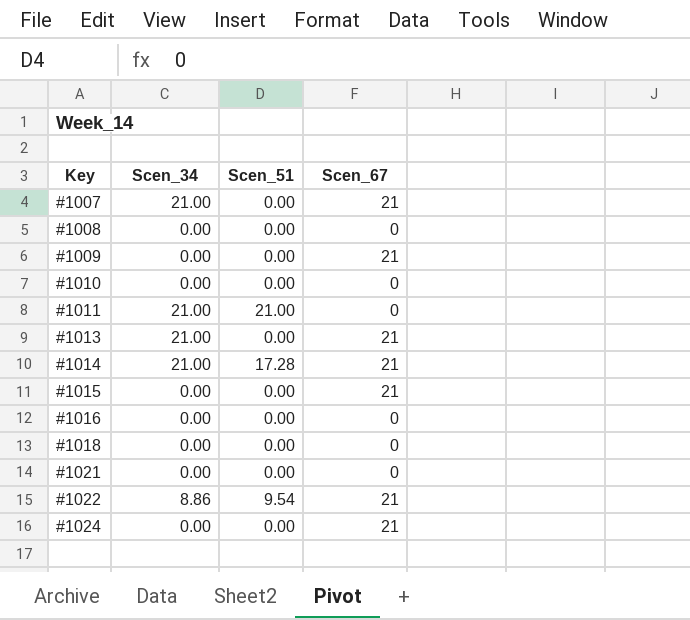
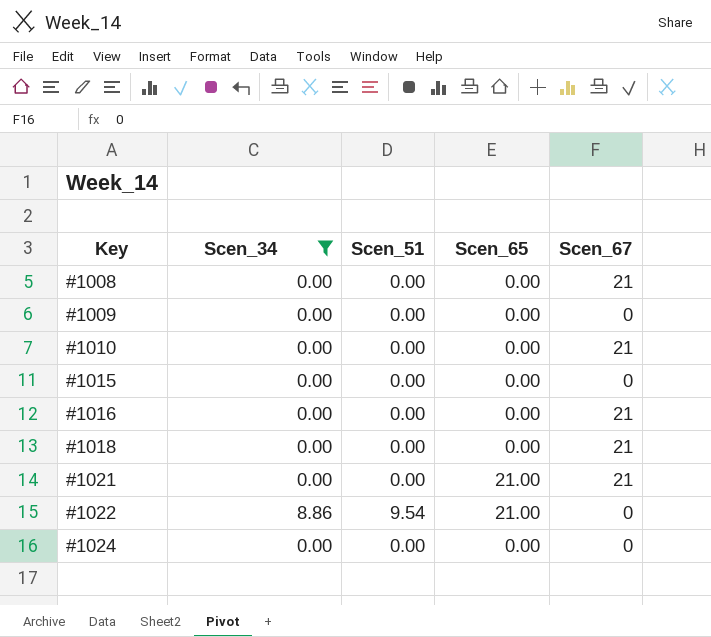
filter: none -> Scen_34 != 21.00
column Scen_65 | position: none -> 4
#1008 | Scen_67: 0 -> 21
#1009 | Scen_67: 21 -> 0
#1010 | Scen_67: 0 -> 21
#1015 | Scen_67: 21 -> 0
#1016 | Scen_67: 0 -> 21
#1018 | Scen_67: 0 -> 21
#1021 | Scen_67: 0 -> 21
#1022 | Scen_67: 21 -> 0
#1024 | Scen_67: 21 -> 0

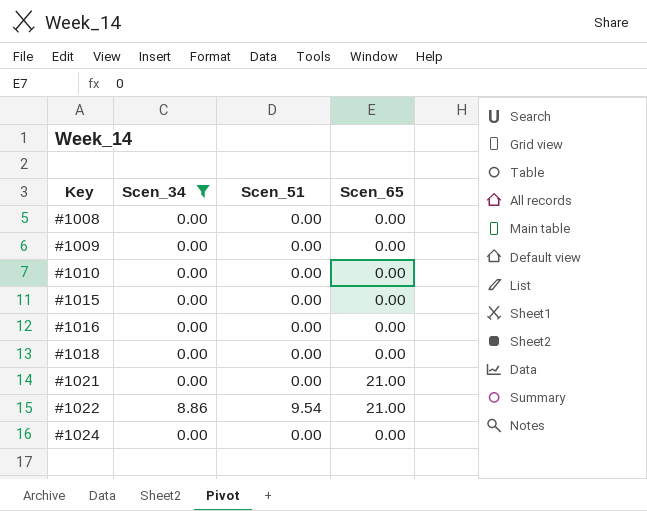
column Scen_67 | position: 5 -> none

